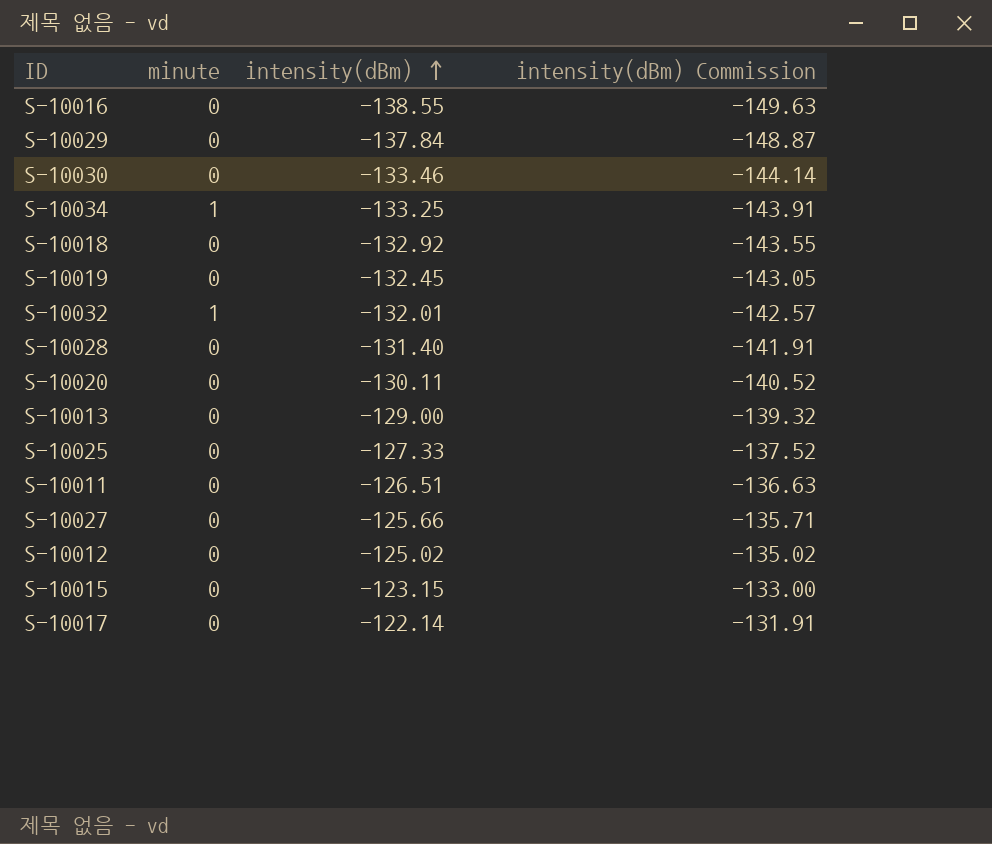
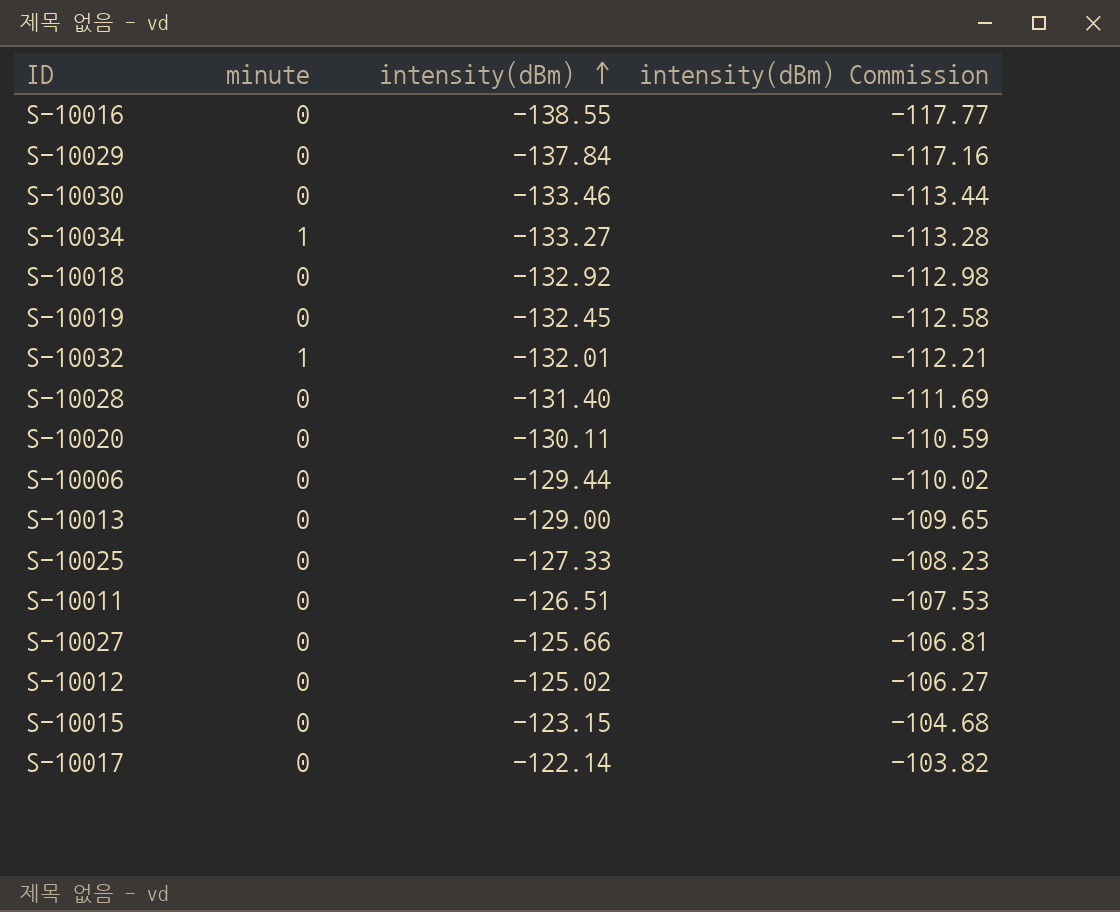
column intensity(dBm) Commission | formula: [intensity(dBm)] * 1.08 -> [intensity(dBm)] * 0.85
S-10034 | intensity(dBm): -133.25 -> -133.27
row S-10006: none -> 0 | -129.44 | -110.02

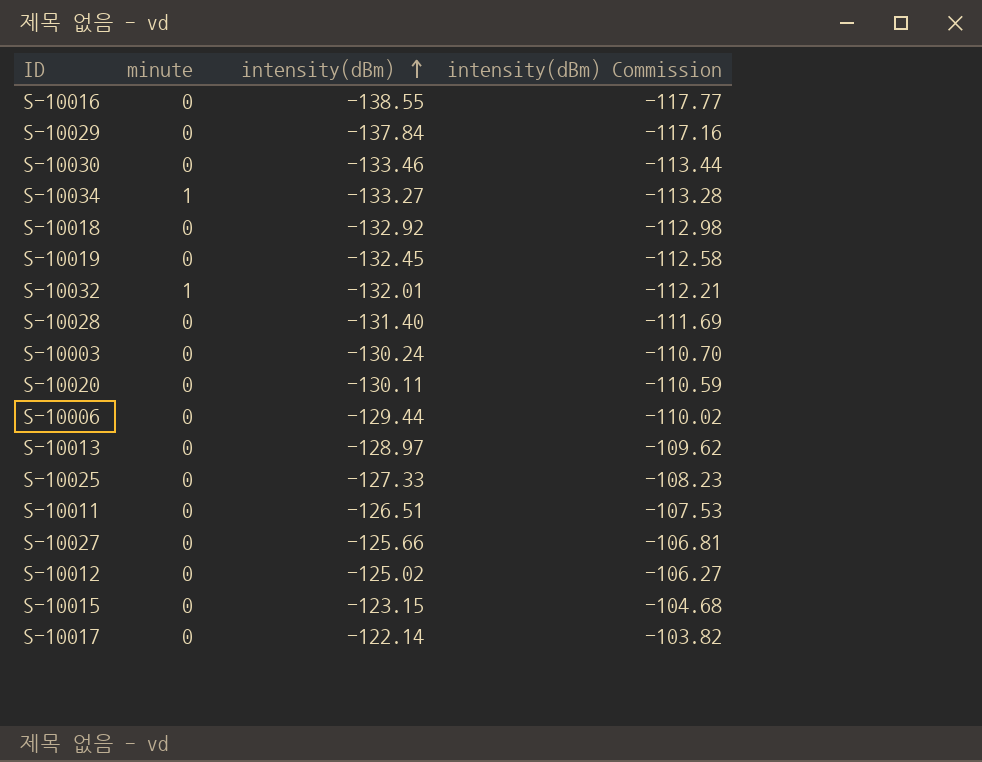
row S-10003: none -> 0 | -130.24 | -110.70
S-10013 | intensity(dBm): -129.00 -> -128.97
S-10013 | intensity(dBm) Commission: -109.65 -> -109.62

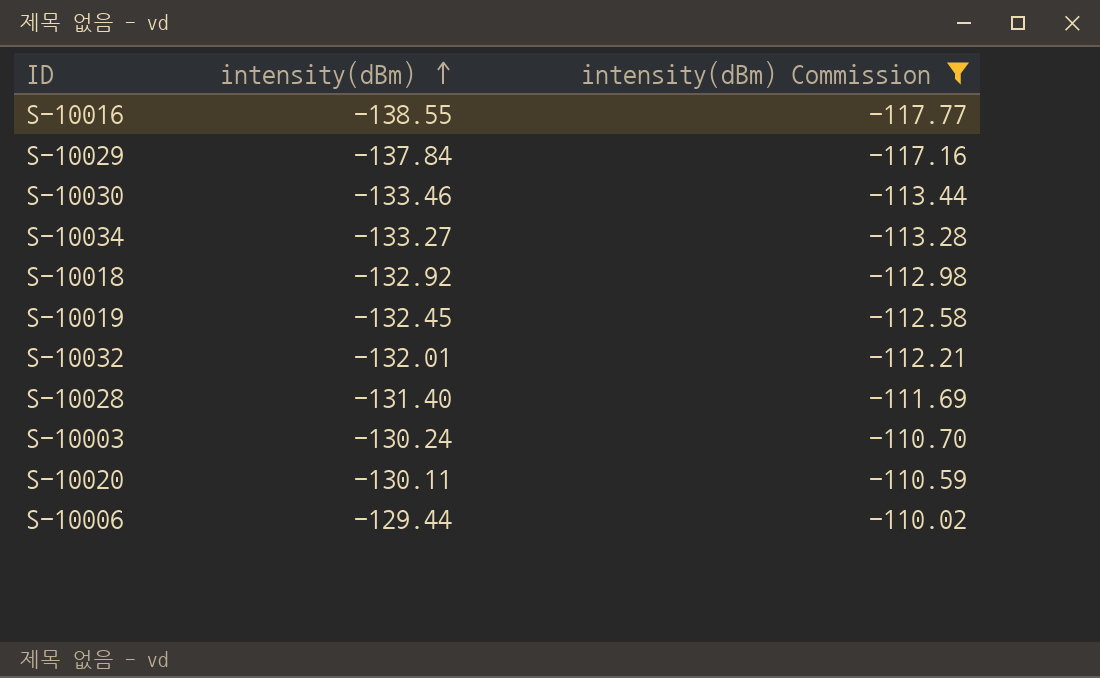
filter: none -> intensity(dBm) Commission <= -110.02
column minute | position: 2 -> none

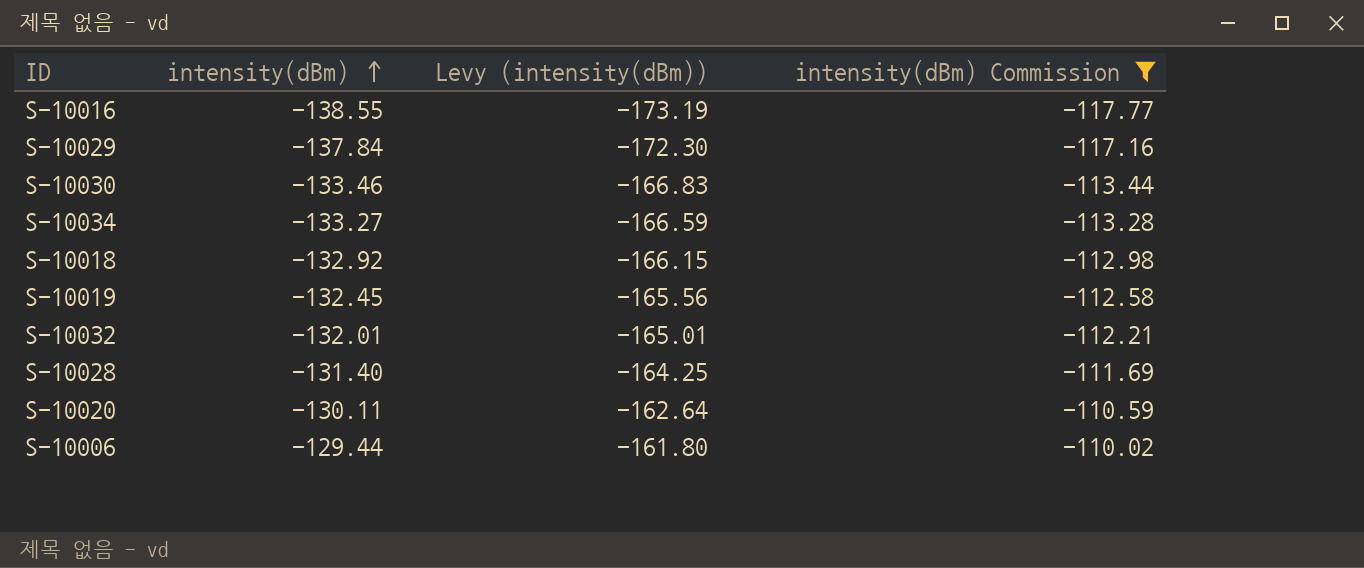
column Levy (intensity(dBm)) | formula: none -> [intensity(dBm)] * 1.25
row S-10003: -130.24 | -110.70 -> none

